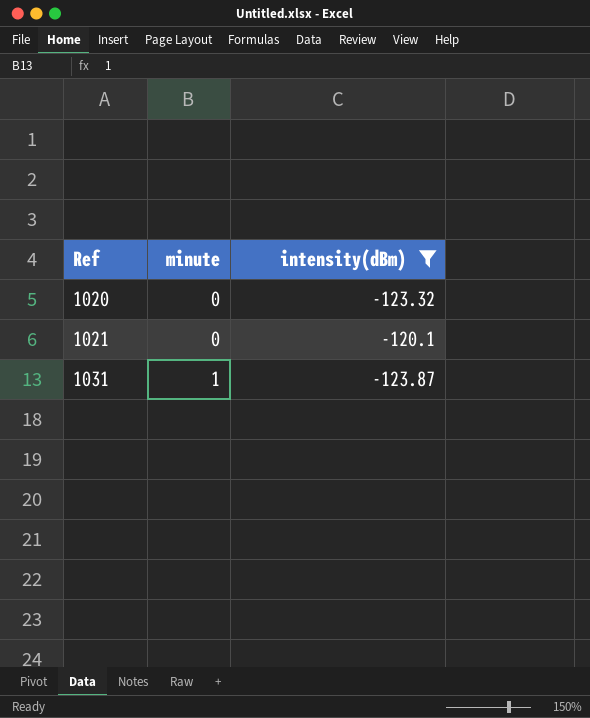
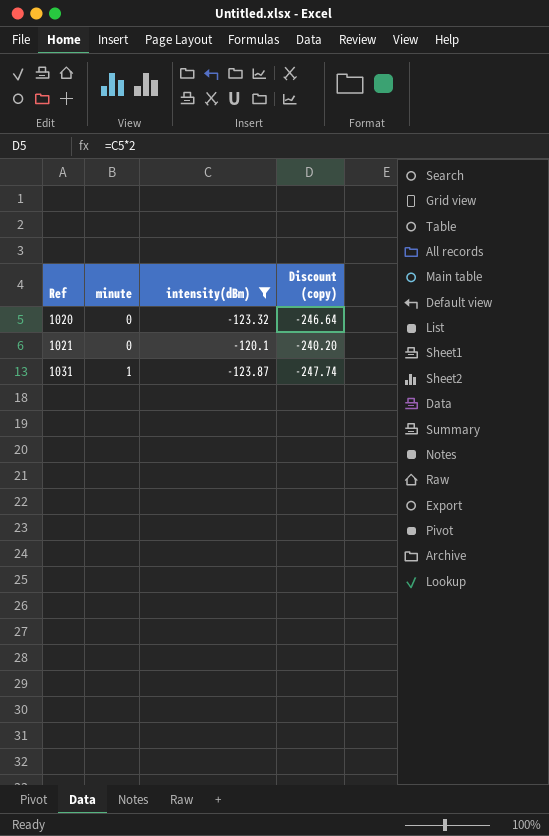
column Discount (copy) | formula: none -> [intensity(dBm)] * 2

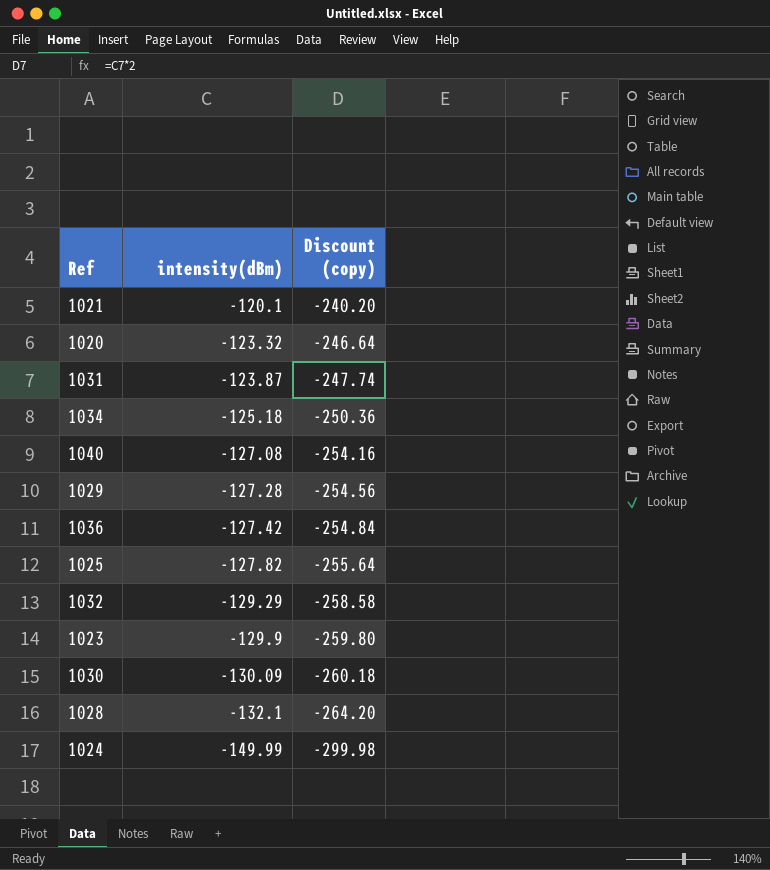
filter: intensity(dBm) >= -123.87 -> none
row order: Ref ascending -> intensity(dBm) descending
column minute | position: 2 -> none

